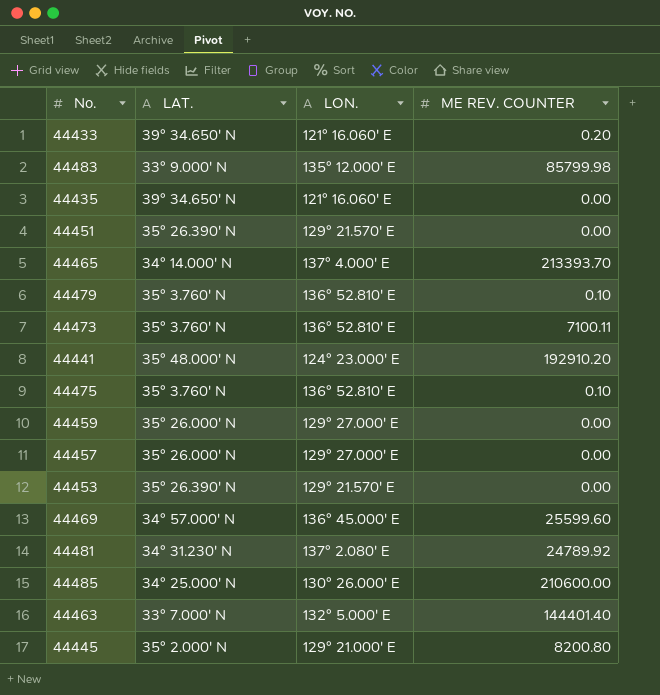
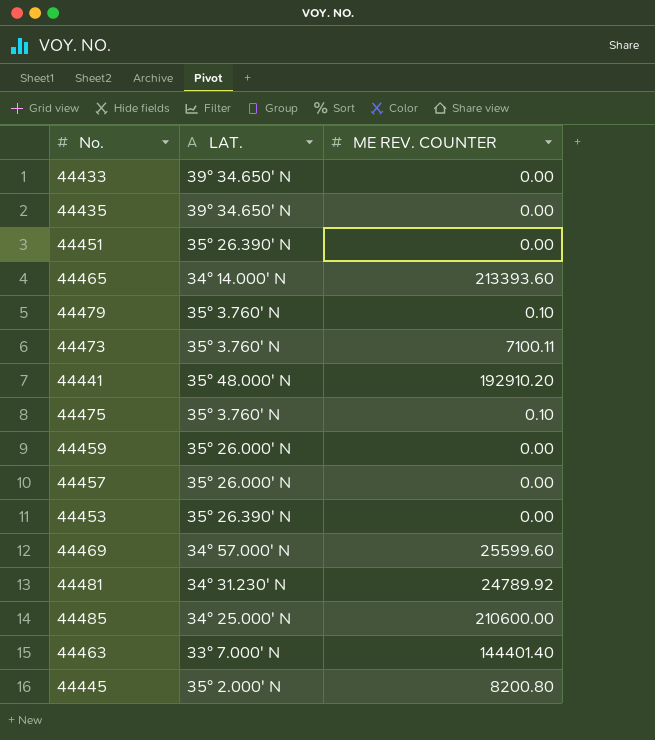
column LON. | position: 3 -> none
row 44483: 33° 9.000' N | 135° 12.000' E | 85799.98 -> none
44433 | ME REV. COUNTER: 0.20 -> 0.00
44465 | ME REV. COUNTER: 213393.70 -> 213393.60

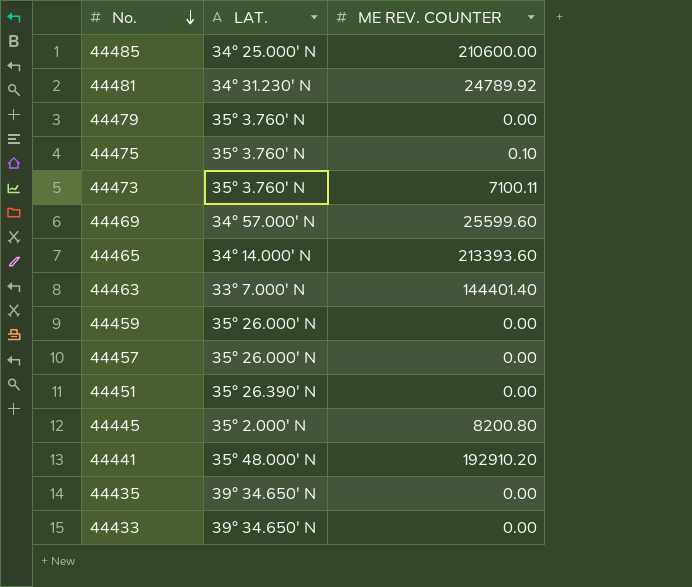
row order: none -> No. descending
row 44453: 35° 26.390' N | 0.00 -> none
44479 | ME REV. COUNTER: 0.10 -> 0.00

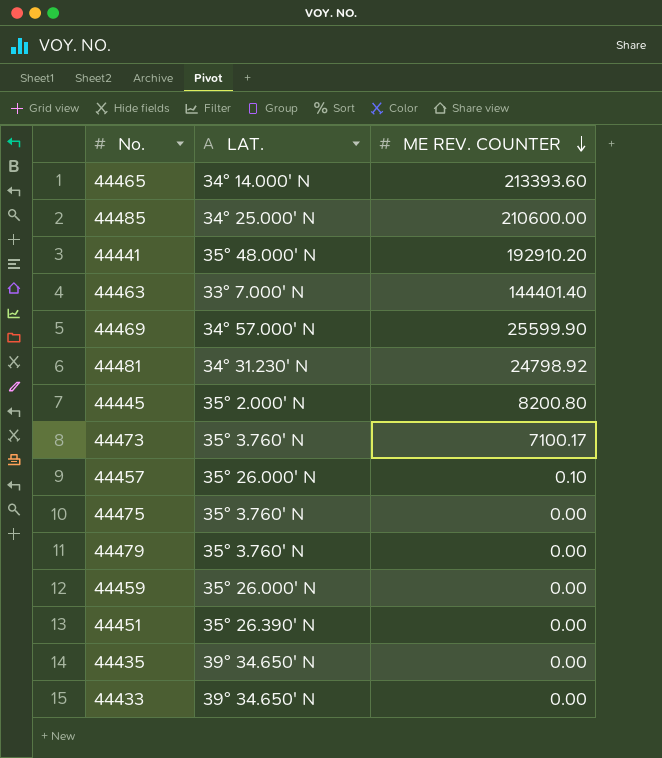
row order: No. descending -> ME REV. COUNTER descending
44469 | ME REV. COUNTER: 25599.60 -> 25599.90
44481 | ME REV. COUNTER: 24789.92 -> 24798.92
44473 | ME REV. COUNTER: 7100.11 -> 7100.17
44457 | ME REV. COUNTER: 0.00 -> 0.10
44475 | ME REV. COUNTER: 0.10 -> 0.00

